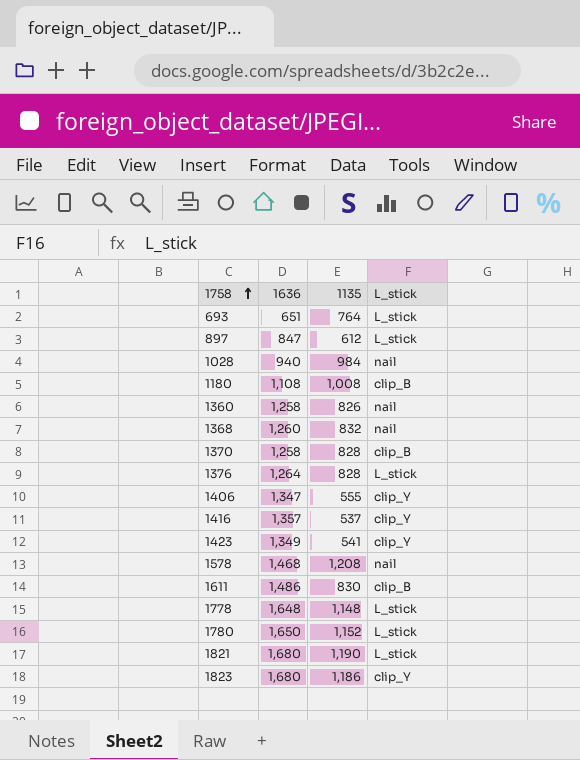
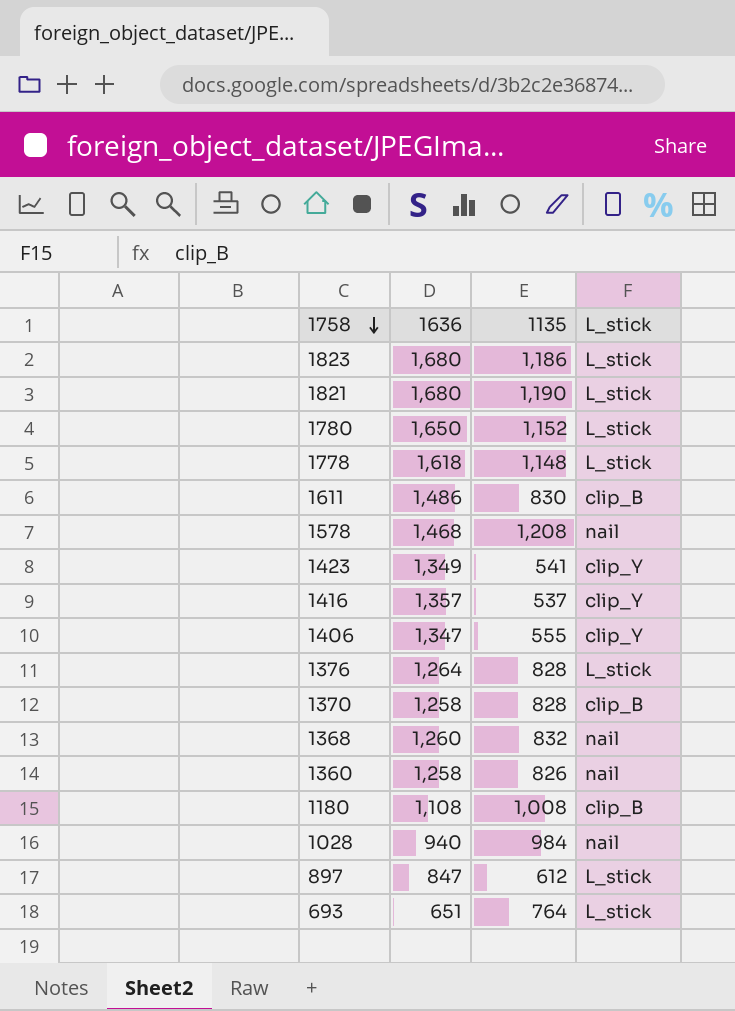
row order: 1758 ascending -> 1758 descending
1823 | L_stick: clip_Y -> L_stick
1778 | 1636: 1,648 -> 1,618

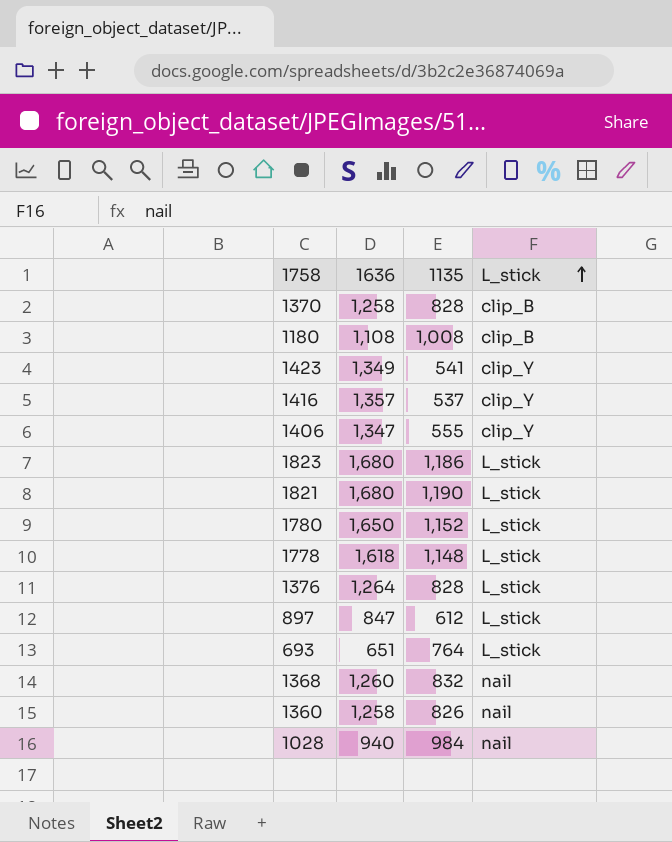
row order: 1758 descending -> L_stick ascending
row 1611: 1,486 | 830 | clip_B -> none
row 1578: 1,468 | 1,208 | nail -> none

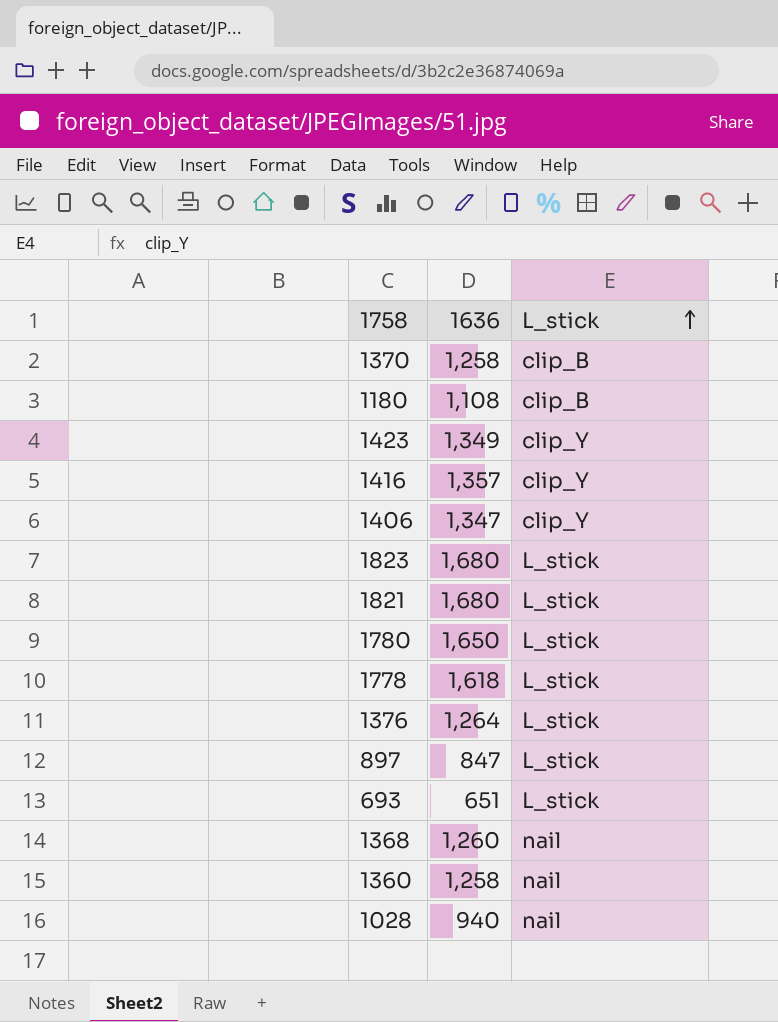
column 1135 | position: 3 -> none

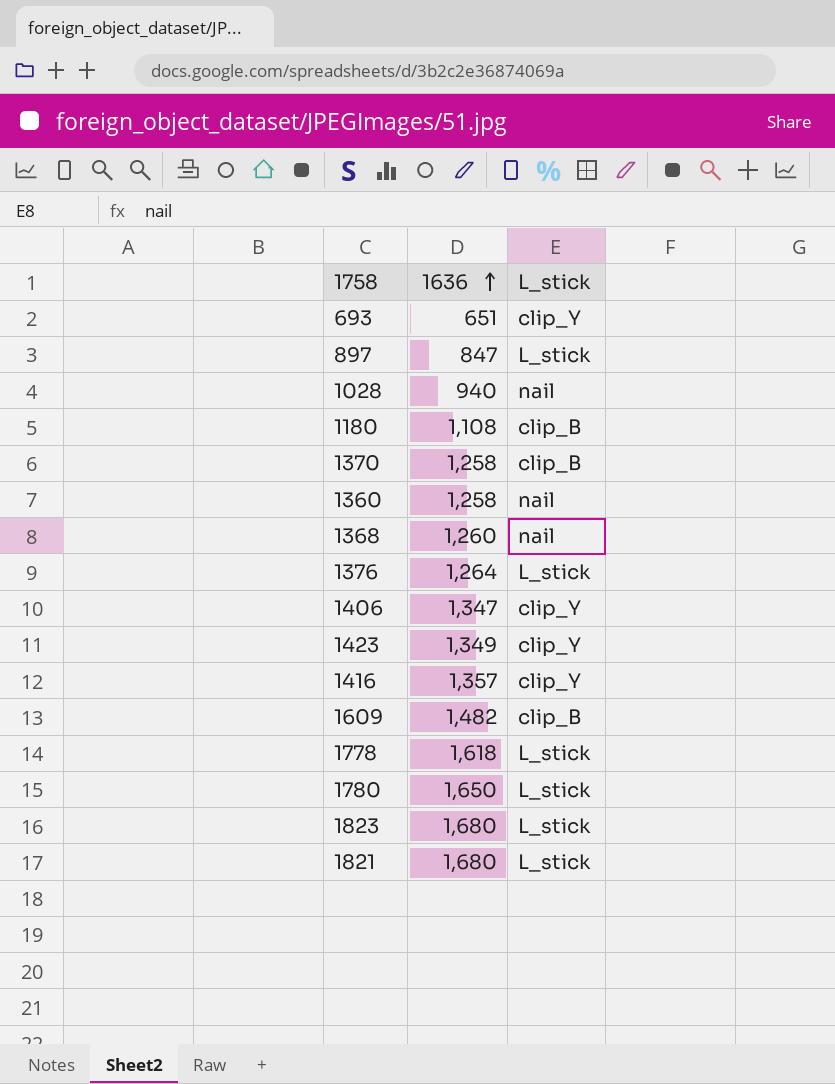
row order: L_stick ascending -> 1636 ascending
693 | L_stick: L_stick -> clip_Y
row 1609: none -> 1,482 | clip_B

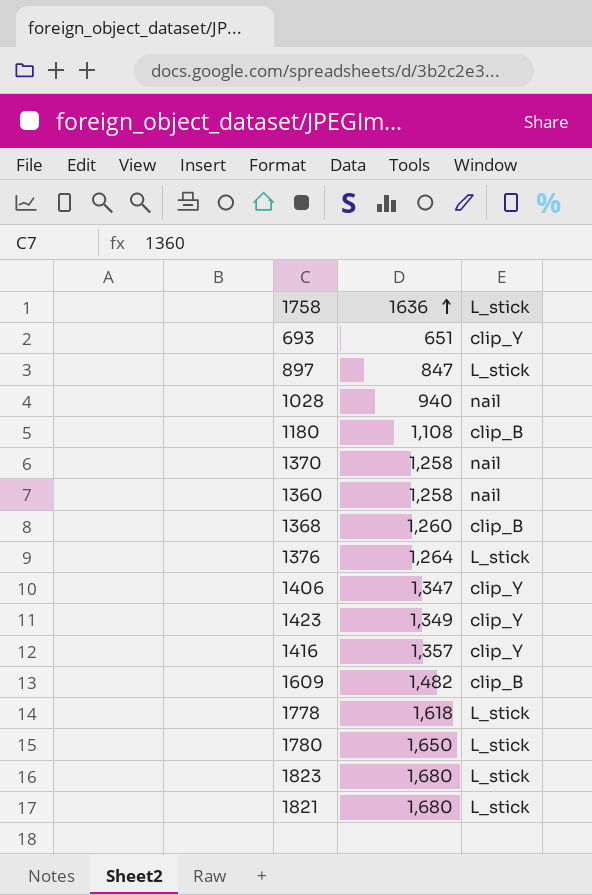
1370 | L_stick: clip_B -> nail
1368 | L_stick: nail -> clip_B

